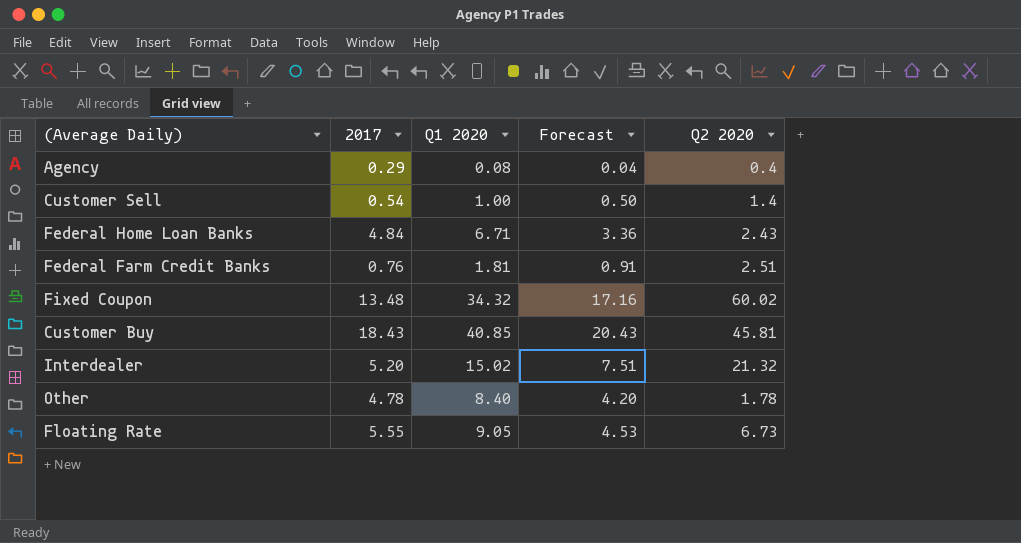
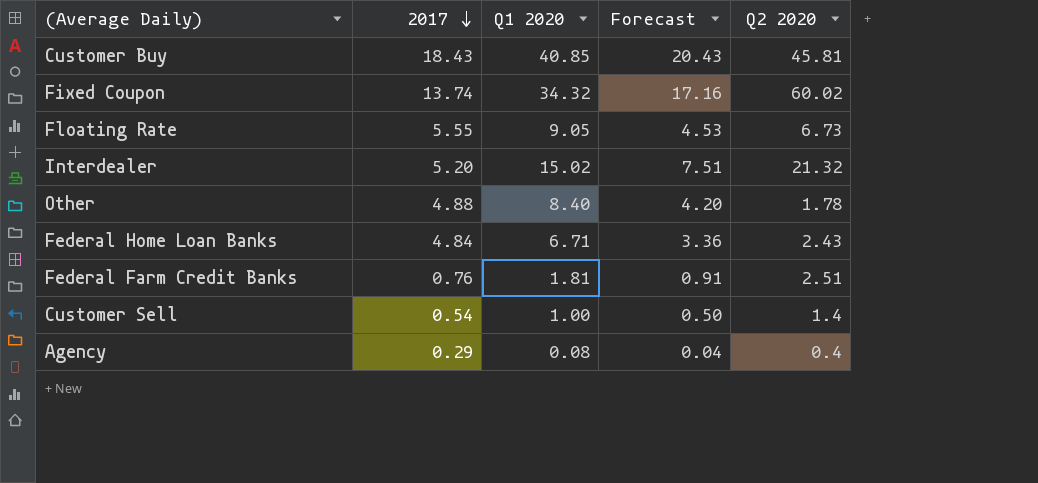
row order: none -> 2017 descending
Fixed Coupon | 2017: 13.48 -> 13.74
Other | 2017: 4.78 -> 4.88

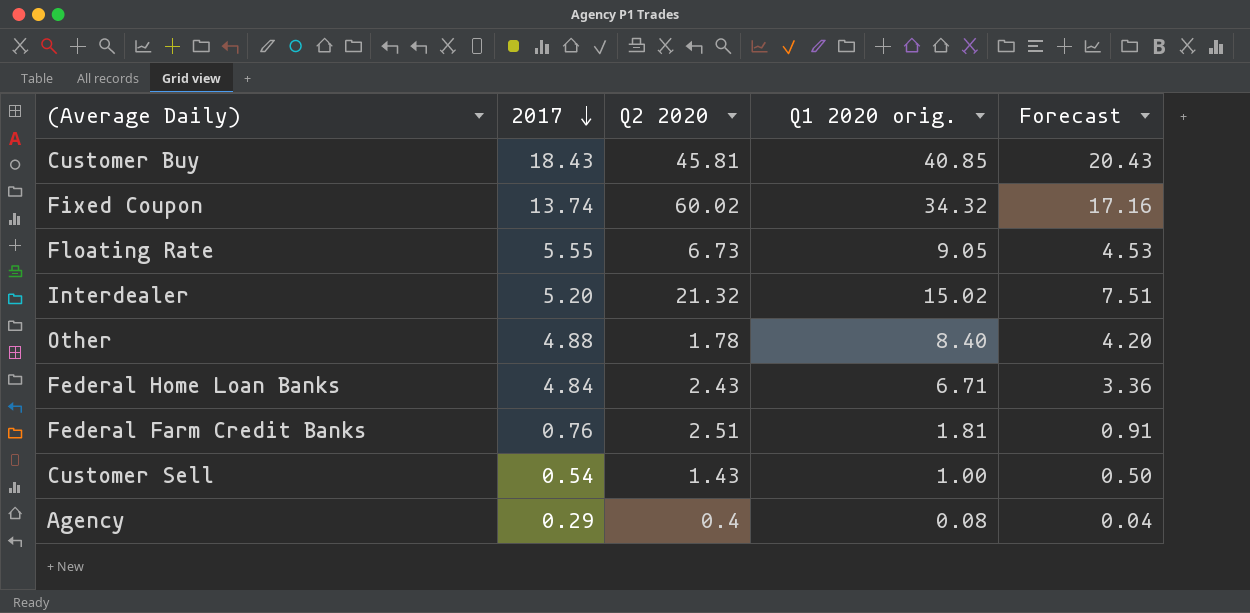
column Q2 2020 | position: 5 -> 3
column name: Q1 2020 -> Q1 2020 orig.
Customer Sell | Q2 2020: 1.4 -> 1.43

